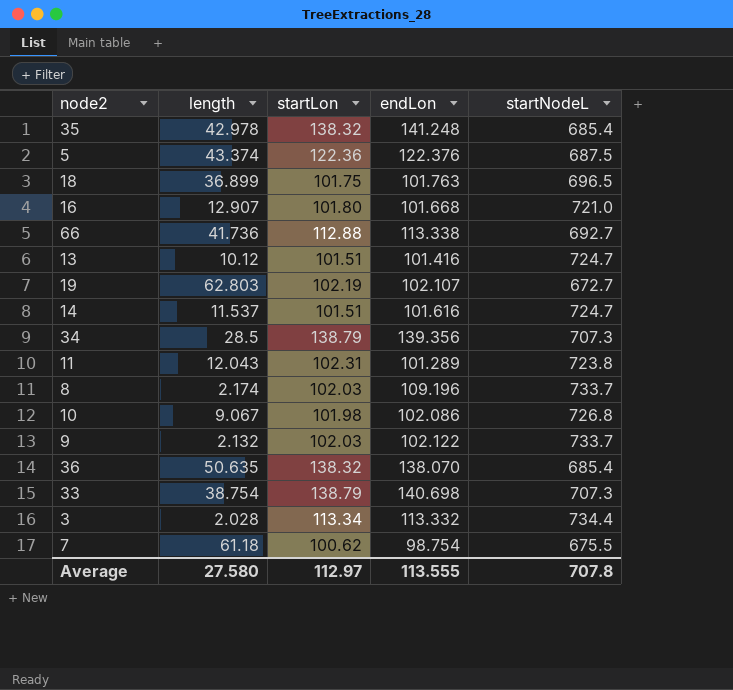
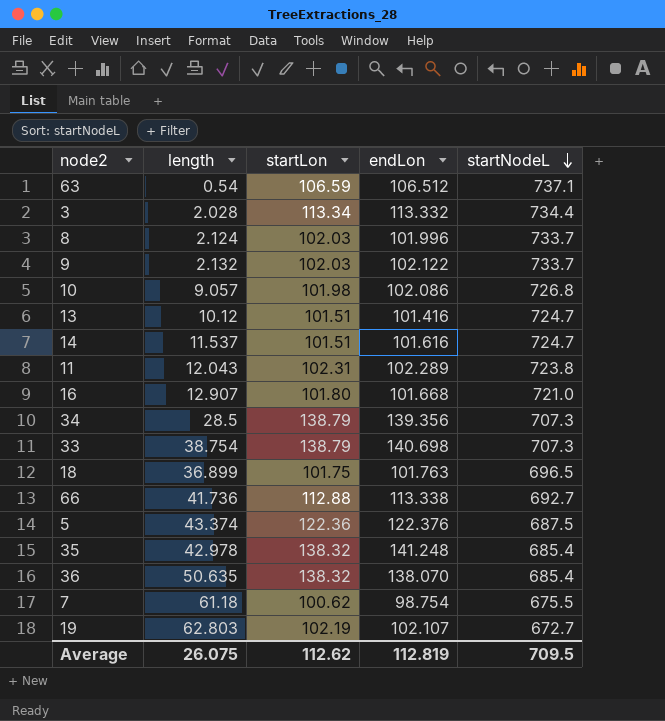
row order: none -> startNodeL descending
row 63: none -> 0.54 | 106.59 | 106.512 | 737.1
8 | length: 2.174 -> 2.124
8 | endLon: 109.196 -> 101.996
10 | length: 9.067 -> 9.057
11 | endLon: 101.289 -> 102.289
Average | length: 27.580 -> 26.075
Average | startLon: 112.97 -> 112.62
Average | endLon: 113.555 -> 112.819
Average | startNodeL: 707.8 -> 709.5

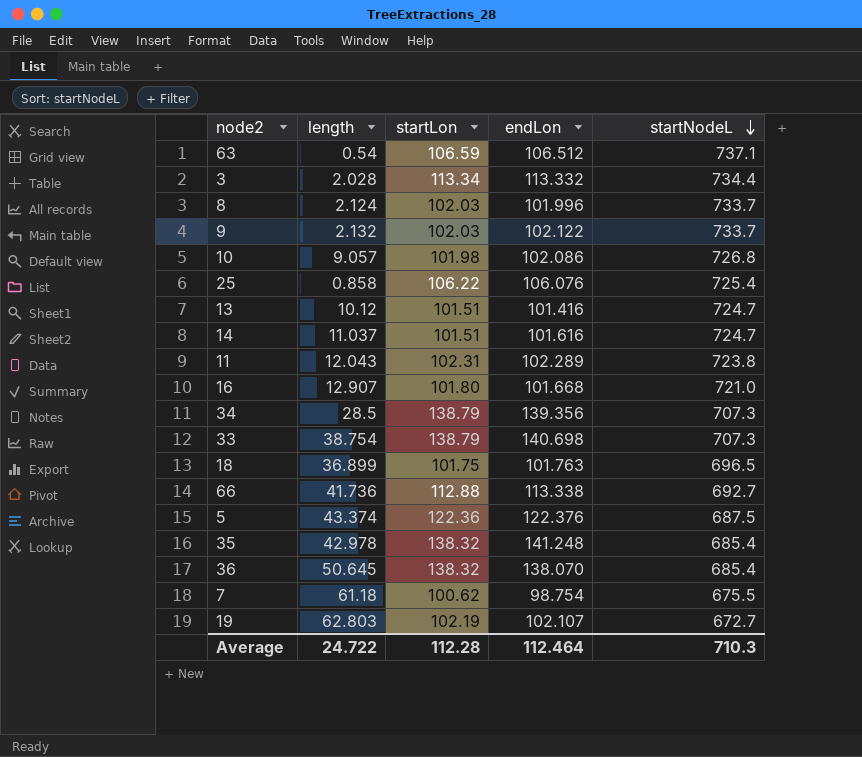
row 25: none -> 0.858 | 106.22 | 106.076 | 725.4
14 | length: 11.537 -> 11.037
36 | length: 50.635 -> 50.645
Average | length: 26.075 -> 24.722
Average | startLon: 112.62 -> 112.28
Average | endLon: 112.819 -> 112.464
Average | startNodeL: 709.5 -> 710.3

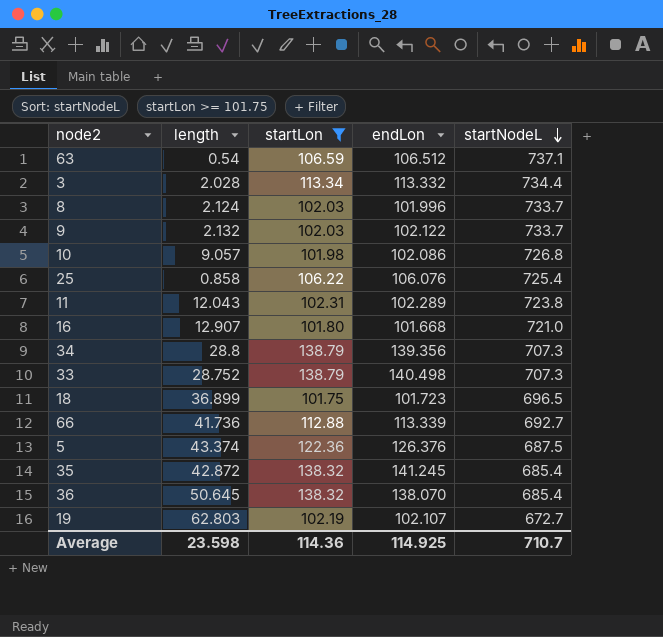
filter: none -> startLon >= 101.75
34 | length: 28.5 -> 28.8
33 | length: 38.754 -> 28.752
33 | endLon: 140.698 -> 140.498
18 | endLon: 101.763 -> 101.723
66 | endLon: 113.338 -> 113.339
5 | endLon: 122.376 -> 126.376
35 | length: 42.978 -> 42.872
35 | endLon: 141.248 -> 141.245
Average | length: 24.722 -> 23.598
Average | startLon: 112.28 -> 114.36
Average | endLon: 112.464 -> 114.925
Average | startNodeL: 710.3 -> 710.7

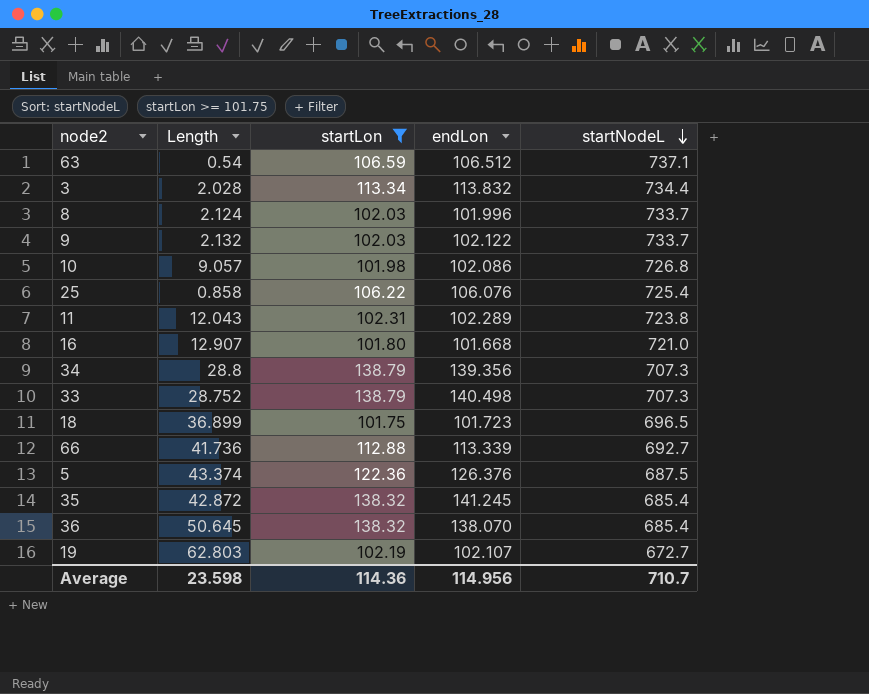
column name: length -> Length
3 | endLon: 113.332 -> 113.832
Average | endLon: 114.925 -> 114.956

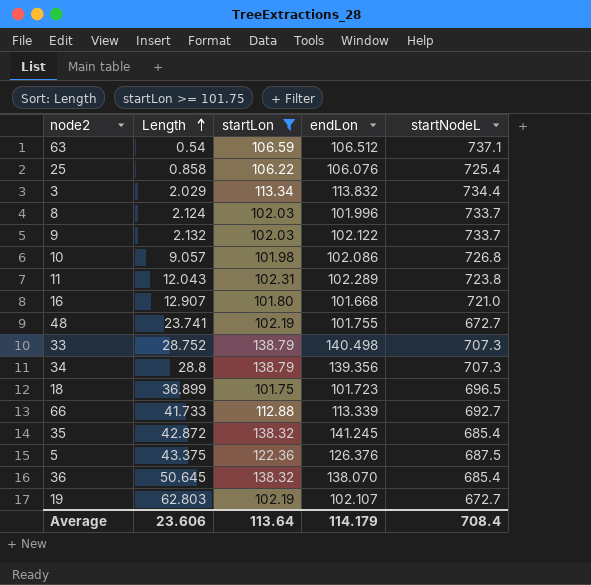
row order: startNodeL descending -> Length ascending
3 | Length: 2.028 -> 2.029
row 48: none -> 23.741 | 102.19 | 101.755 | 672.7
66 | Length: 41.736 -> 41.733
5 | Length: 43.374 -> 43.375
Average | Length: 23.598 -> 23.606
Average | startLon: 114.36 -> 113.64
Average | endLon: 114.956 -> 114.179
Average | startNodeL: 710.7 -> 708.4

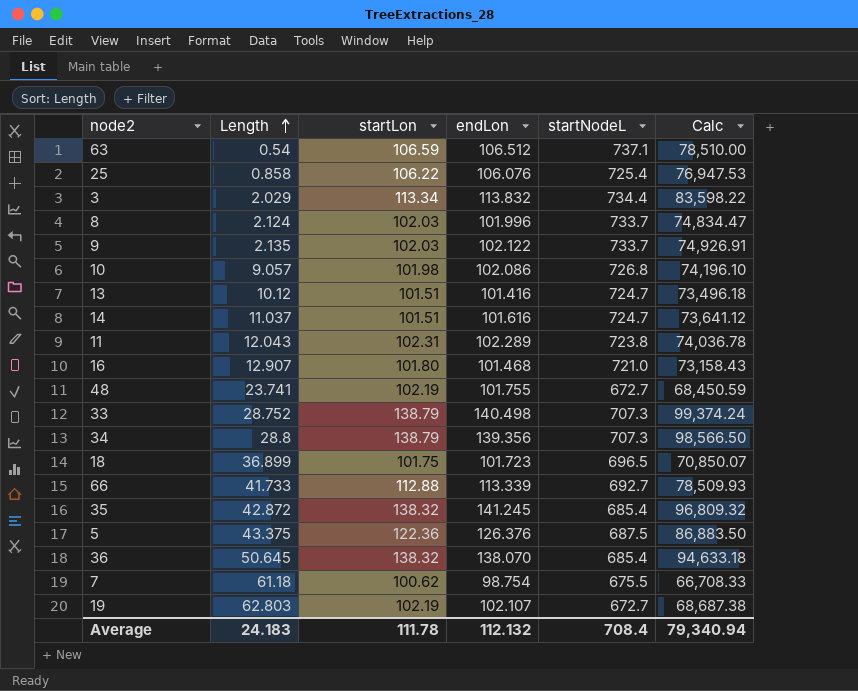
filter: startLon >= 101.75 -> none
column Calc | formula: none -> [endLon] * [startNodeL]
9 | Length: 2.132 -> 2.135
16 | endLon: 101.668 -> 101.468
Average | Length: 23.606 -> 24.183
Average | startLon: 113.64 -> 111.78
Average | endLon: 114.179 -> 112.132

